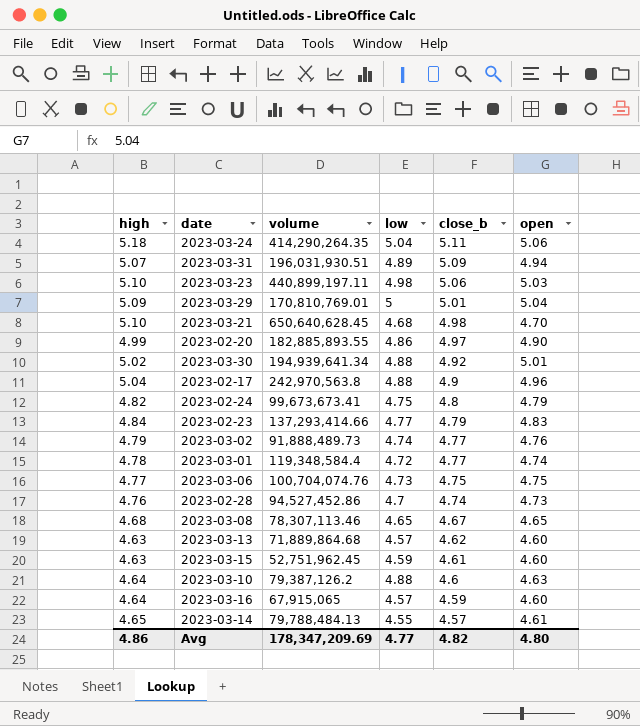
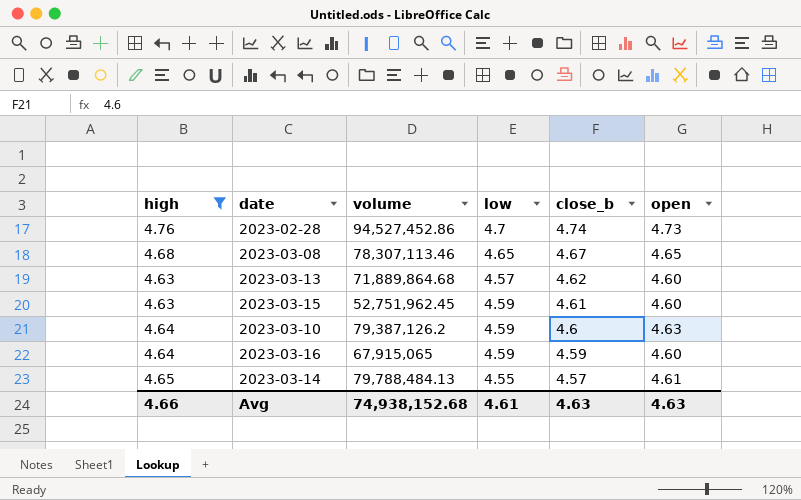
filter: none -> high <= 4.76
2023-03-10 | low: 4.88 -> 4.59
2023-03-16 | low: 4.57 -> 4.59
Avg | high: 4.86 -> 4.66
Avg | volume: 178,347,209.69 -> 74,938,152.68
Avg | low: 4.77 -> 4.61
Avg | close_b: 4.82 -> 4.63
Avg | open: 4.80 -> 4.63

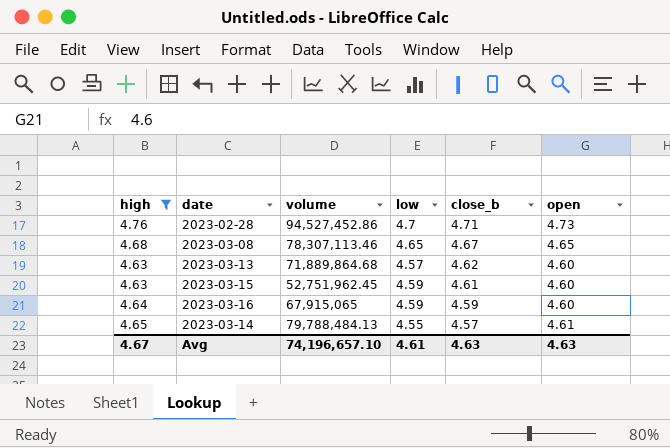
row 2023-03-10: 4.64 | 79,387,126.2 | 4.59 | 4.6 | 4.63 -> none
2023-02-28 | close_b: 4.74 -> 4.71
Avg | high: 4.66 -> 4.67
Avg | volume: 74,938,152.68 -> 74,196,657.10

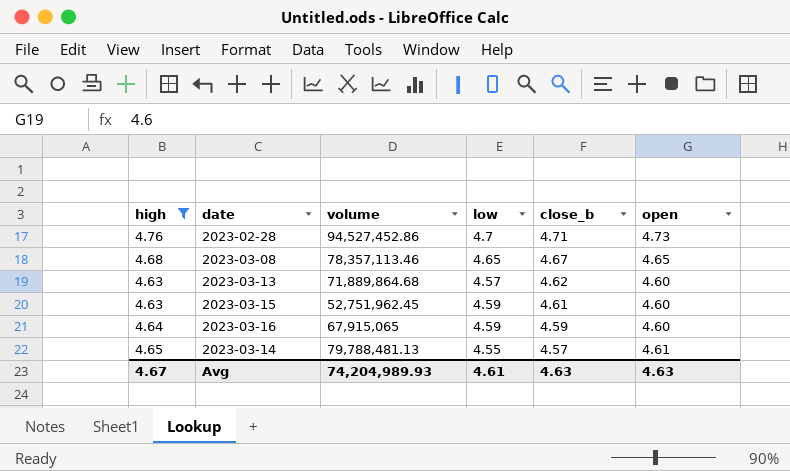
2023-03-08 | volume: 78,307,113.46 -> 78,357,113.46
2023-03-14 | volume: 79,788,484.13 -> 79,788,481.13
Avg | volume: 74,196,657.10 -> 74,204,989.93

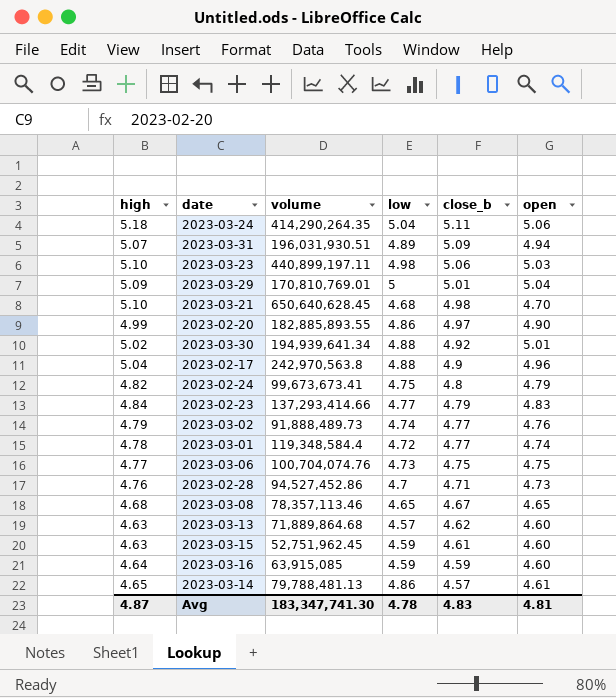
filter: high <= 4.76 -> none
2023-03-16 | volume: 67,915,065 -> 63,915,085
2023-03-14 | low: 4.55 -> 4.86
Avg | high: 4.67 -> 4.87
Avg | volume: 74,204,989.93 -> 183,347,741.30
Avg | low: 4.61 -> 4.78
Avg | close_b: 4.63 -> 4.83
Avg | open: 4.63 -> 4.81

